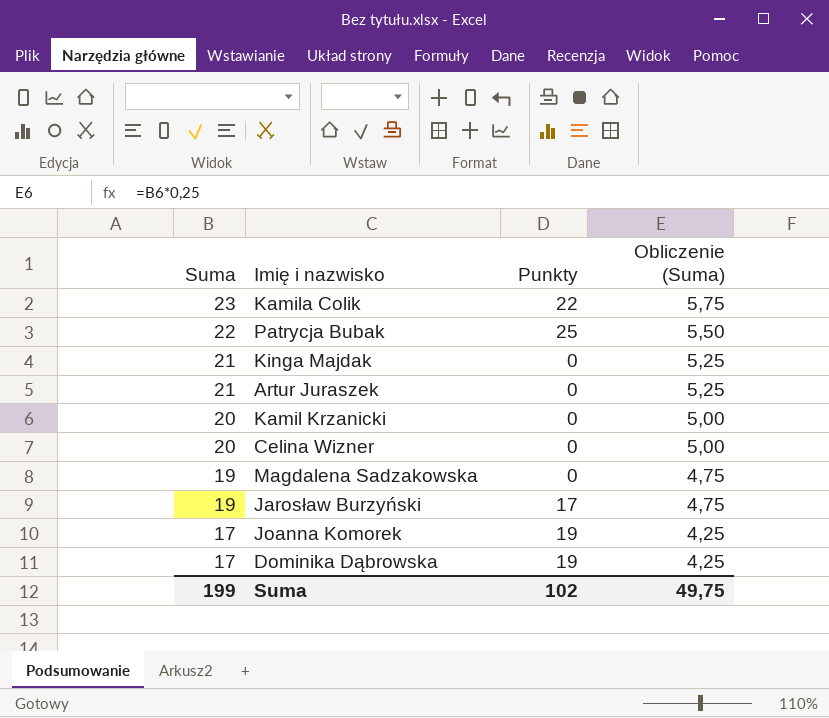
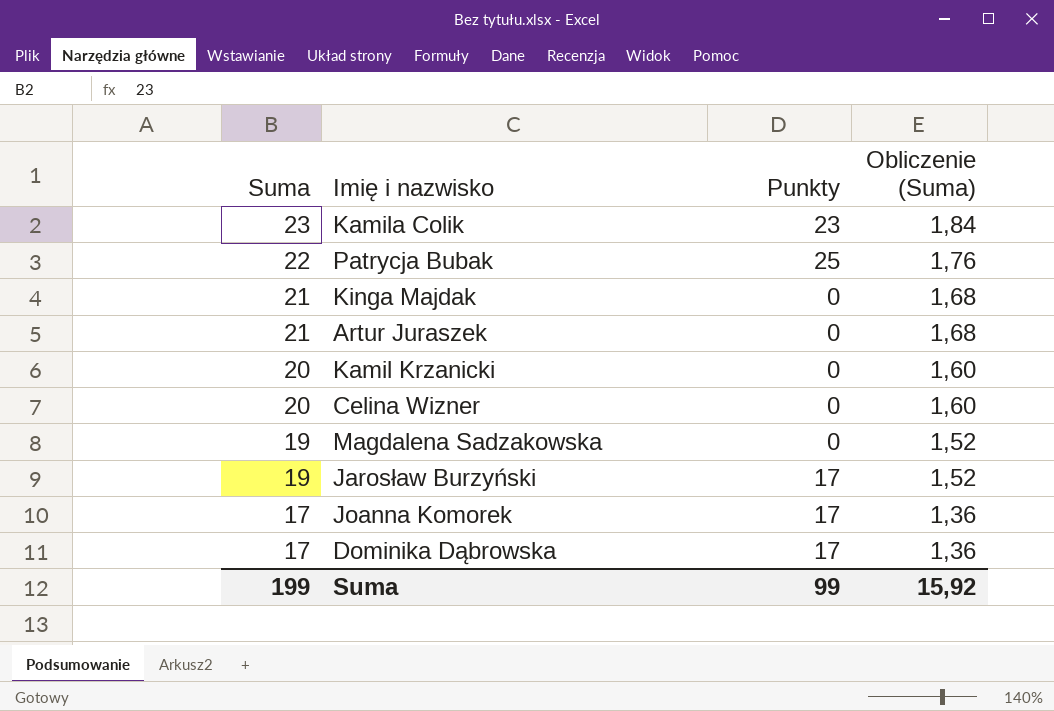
column Obliczenie (Suma) | formula: [Suma] * 0,25 -> [Suma] * 0,08
Kamila Colik | Punkty: 22 -> 23
Joanna Komorek | Punkty: 19 -> 17
Dominika Dąbrowska | Punkty: 19 -> 17
Suma | Punkty: 102 -> 99
Suma | Obliczenie (Suma): 49,75 -> 15,92

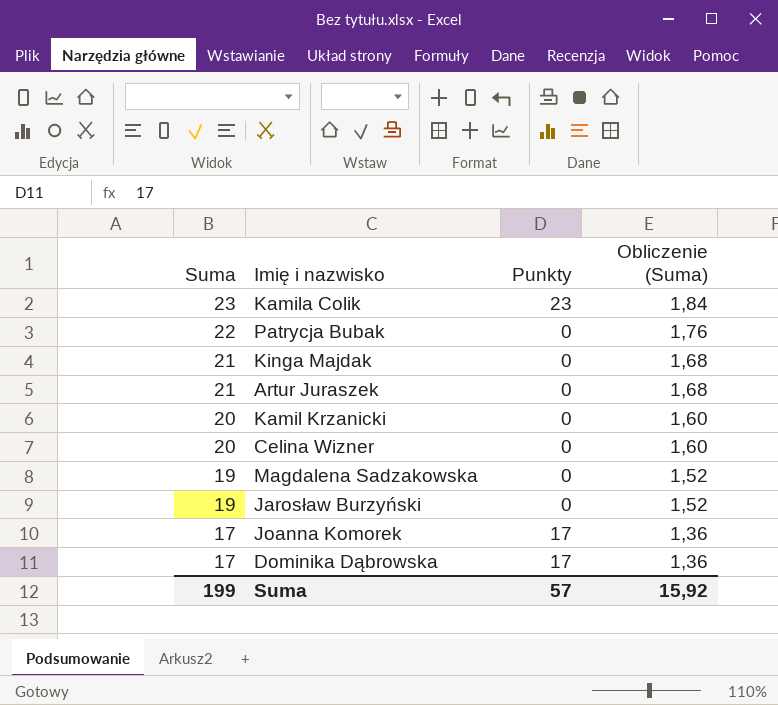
Patrycja Bubak | Punkty: 25 -> 0
Jarosław Burzyński | Punkty: 17 -> 0
Suma | Punkty: 99 -> 57

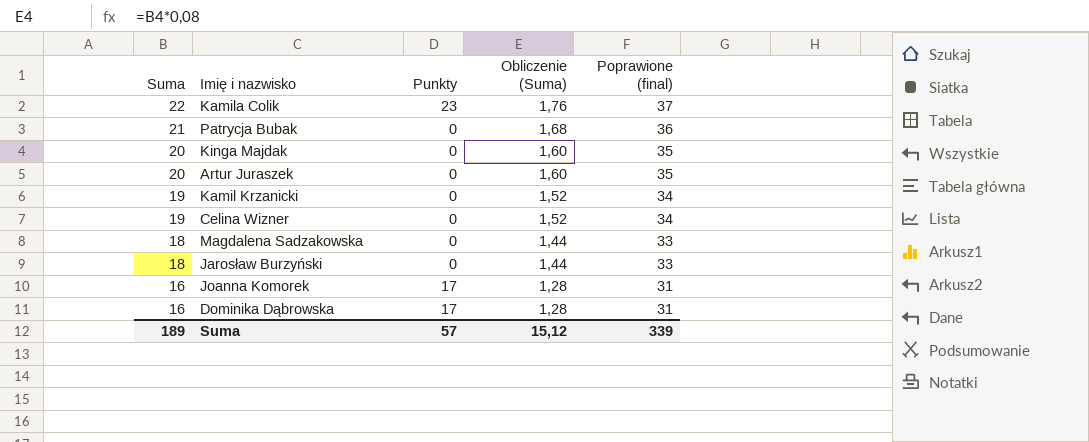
column Poprawione (final) | formula: none -> [Suma] + 15
Kamila Colik | Suma: 23 -> 22
Kamila Colik | Obliczenie (Suma): 1,84 -> 1,76
Patrycja Bubak | Suma: 22 -> 21
Patrycja Bubak | Obliczenie (Suma): 1,76 -> 1,68
Kinga Majdak | Suma: 21 -> 20
Kinga Majdak | Obliczenie (Suma): 1,68 -> 1,60
Artur Juraszek | Suma: 21 -> 20
Artur Juraszek | Obliczenie (Suma): 1,68 -> 1,60
Kamil Krzanicki | Suma: 20 -> 19
Kamil Krzanicki | Obliczenie (Suma): 1,60 -> 1,52
Celina Wizner | Suma: 20 -> 19
Celina Wizner | Obliczenie (Suma): 1,60 -> 1,52
Magdalena Sadzakowska | Suma: 19 -> 18
Magdalena Sadzakowska | Obliczenie (Suma): 1,52 -> 1,44
Jarosław Burzyński | Suma: 19 -> 18
Jarosław Burzyński | Obliczenie (Suma): 1,52 -> 1,44
Joanna Komorek | Suma: 17 -> 16
Joanna Komorek | Obliczenie (Suma): 1,36 -> 1,28
Dominika Dąbrowska | Suma: 17 -> 16
Dominika Dąbrowska | Obliczenie (Suma): 1,36 -> 1,28
Suma | Suma: 199 -> 189
Suma | Obliczenie (Suma): 15,92 -> 15,12

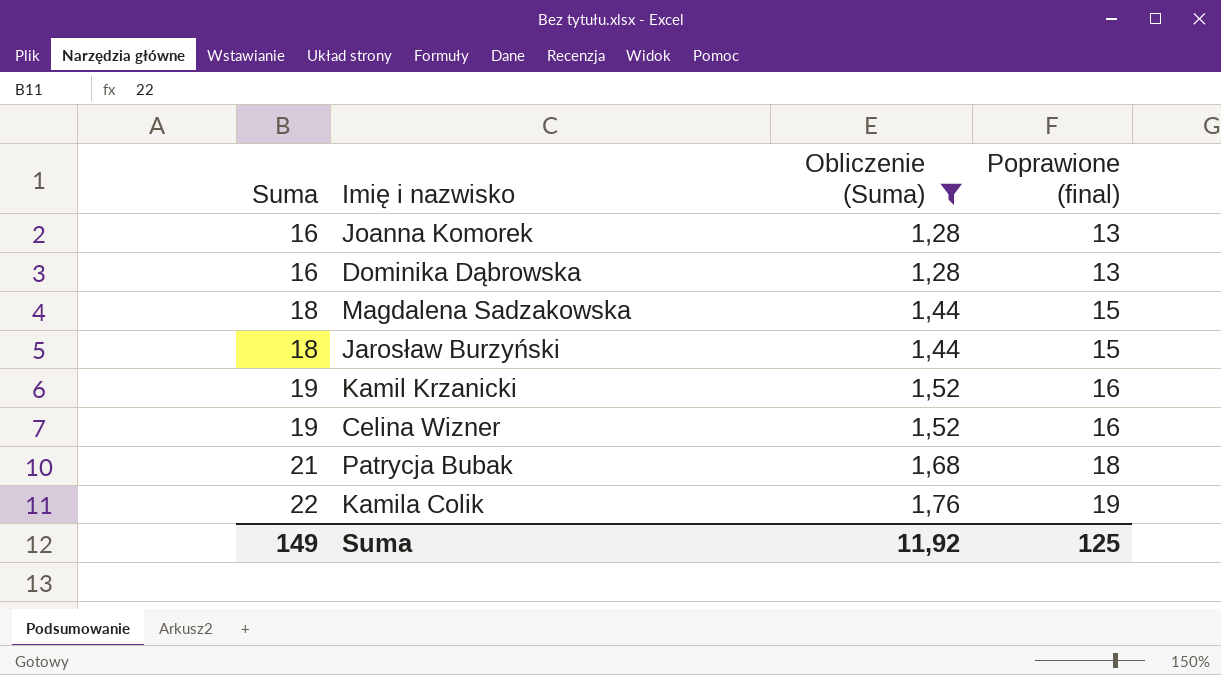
filter: none -> Obliczenie (Suma) != 1,60
row order: Suma descending -> Suma ascending
column Punkty | position: 3 -> none
column Poprawione (final) | formula: [Suma] + 15 -> [Suma] - 3
Suma | Suma: 189 -> 149
Suma | Obliczenie (Suma): 15,12 -> 11,92
Suma | Poprawione (final): 339 -> 125

